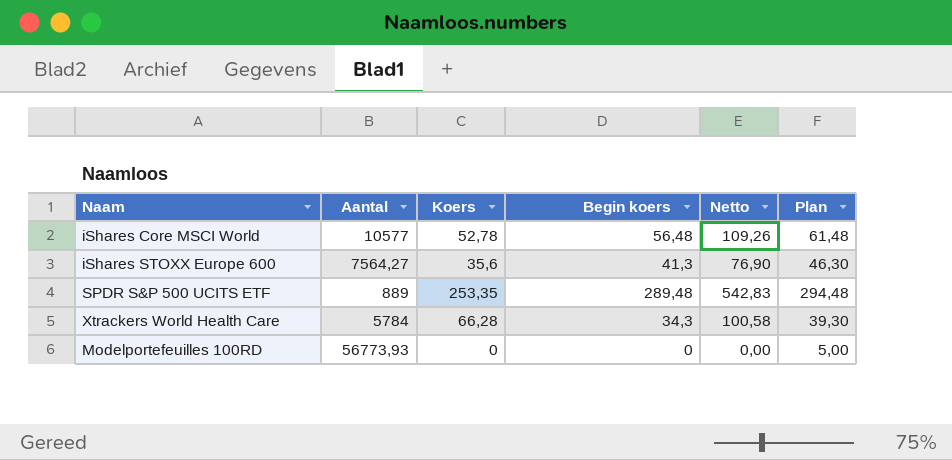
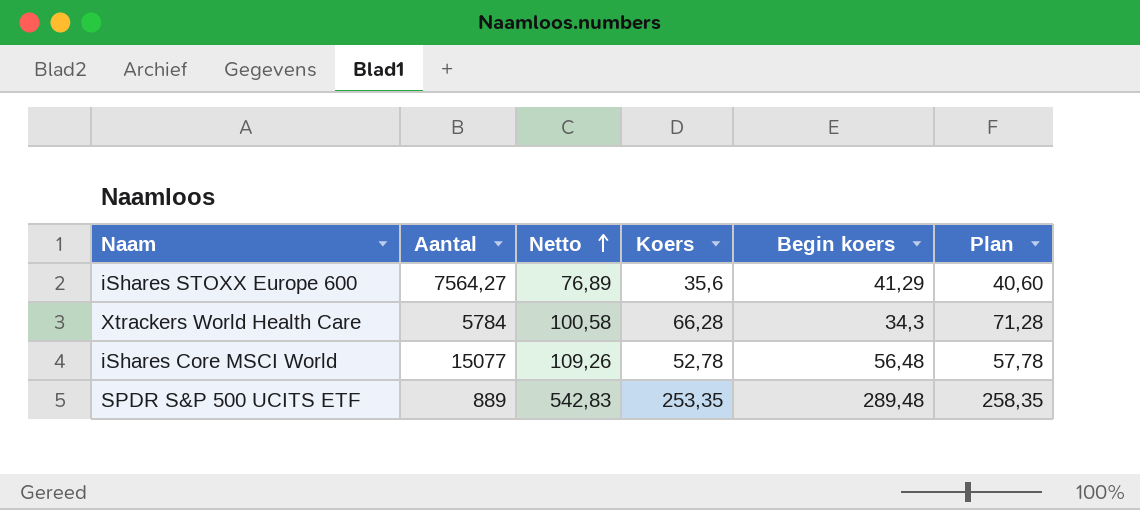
row order: none -> Netto ascending
column Netto | position: 5 -> 3
column Plan | formula: [Begin koers] + 5 -> [Koers] + 5
row Modelportefeuilles 100RD: 56773,93 | 0 | 0 | 0,00 | 5,00 -> none
iShares STOXX Europe 600 | Netto: 76,90 -> 76,89
iShares STOXX Europe 600 | Begin koers: 41,3 -> 41,29
iShares Core MSCI World | Aantal: 10577 -> 15077

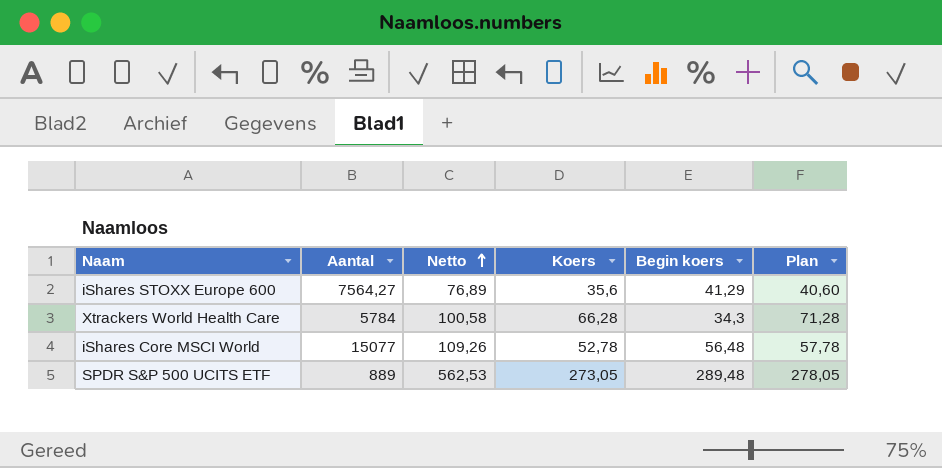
SPDR S&P 500 UCITS ETF | Netto: 542,83 -> 562,53
SPDR S&P 500 UCITS ETF | Koers: 253,35 -> 273,05
SPDR S&P 500 UCITS ETF | Plan: 258,35 -> 278,05

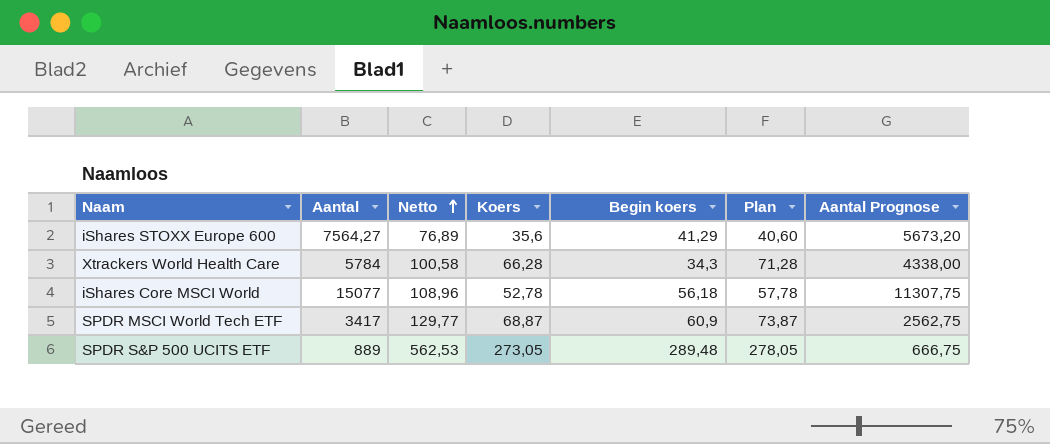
column Aantal Prognose | formula: none -> [Aantal] * 0,75
iShares Core MSCI World | Netto: 109,26 -> 108,96
iShares Core MSCI World | Begin koers: 56,48 -> 56,18
row SPDR MSCI World Tech ETF: none -> 3417 | 129,77 | 68,87 | 60,9 | 73,87 | 2562,75

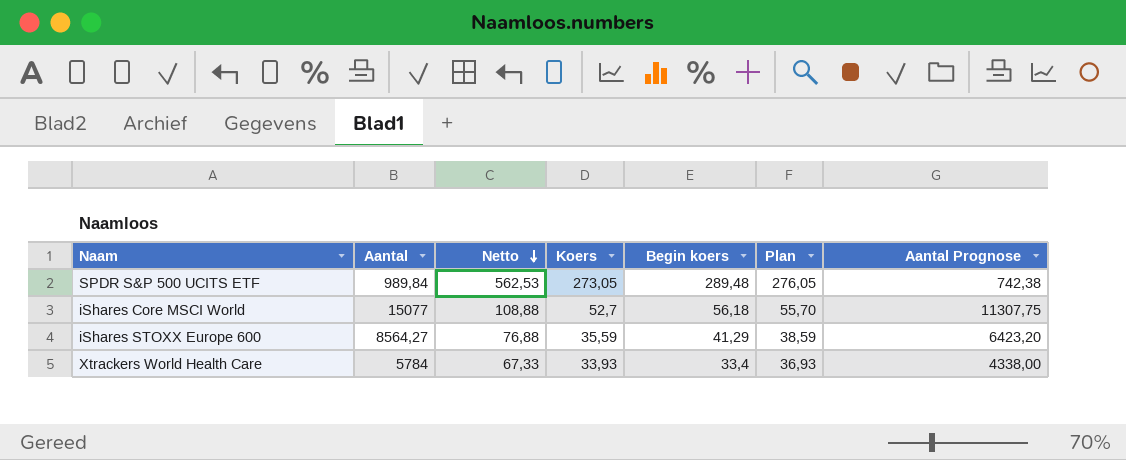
row order: Netto ascending -> Netto descending
column Plan | formula: [Koers] + 5 -> [Koers] + 3
row SPDR MSCI World Tech ETF: 3417 | 129,77 | 68,87 | 60,9 | 73,87 | 2562,75 -> none
SPDR S&P 500 UCITS ETF | Aantal: 889 -> 989,84
SPDR S&P 500 UCITS ETF | Aantal Prognose: 666,75 -> 742,38
iShares Core MSCI World | Netto: 108,96 -> 108,88
iShares Core MSCI World | Koers: 52,78 -> 52,7
iShares STOXX Europe 600 | Aantal: 7564,27 -> 8564,27
iShares STOXX Europe 600 | Netto: 76,89 -> 76,88
iShares STOXX Europe 600 | Koers: 35,6 -> 35,59
iShares STOXX Europe 600 | Aantal Prognose: 5673,20 -> 6423,20
Xtrackers World Health Care | Netto: 100,58 -> 67,33
Xtrackers World Health Care | Koers: 66,28 -> 33,93
Xtrackers World Health Care | Begin koers: 34,3 -> 33,4

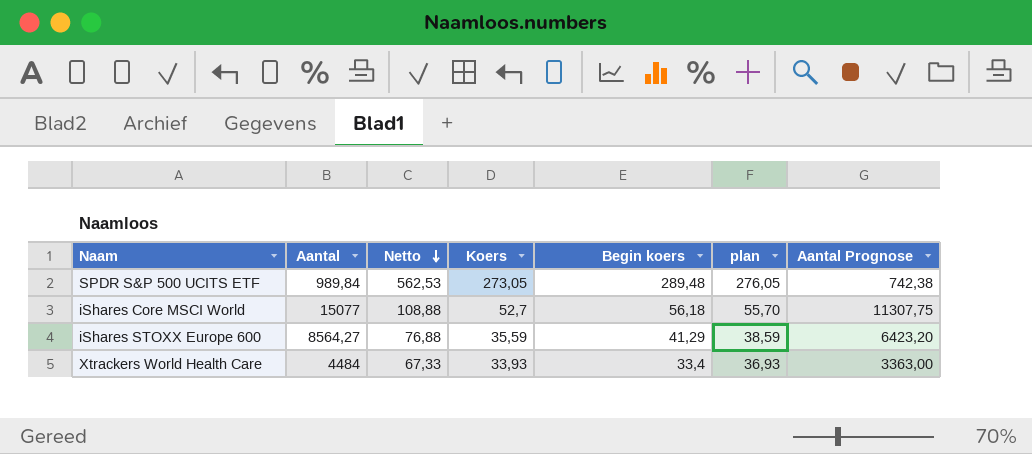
column name: Plan -> plan
Xtrackers World Health Care | Aantal: 5784 -> 4484
Xtrackers World Health Care | Aantal Prognose: 4338,00 -> 3363,00

